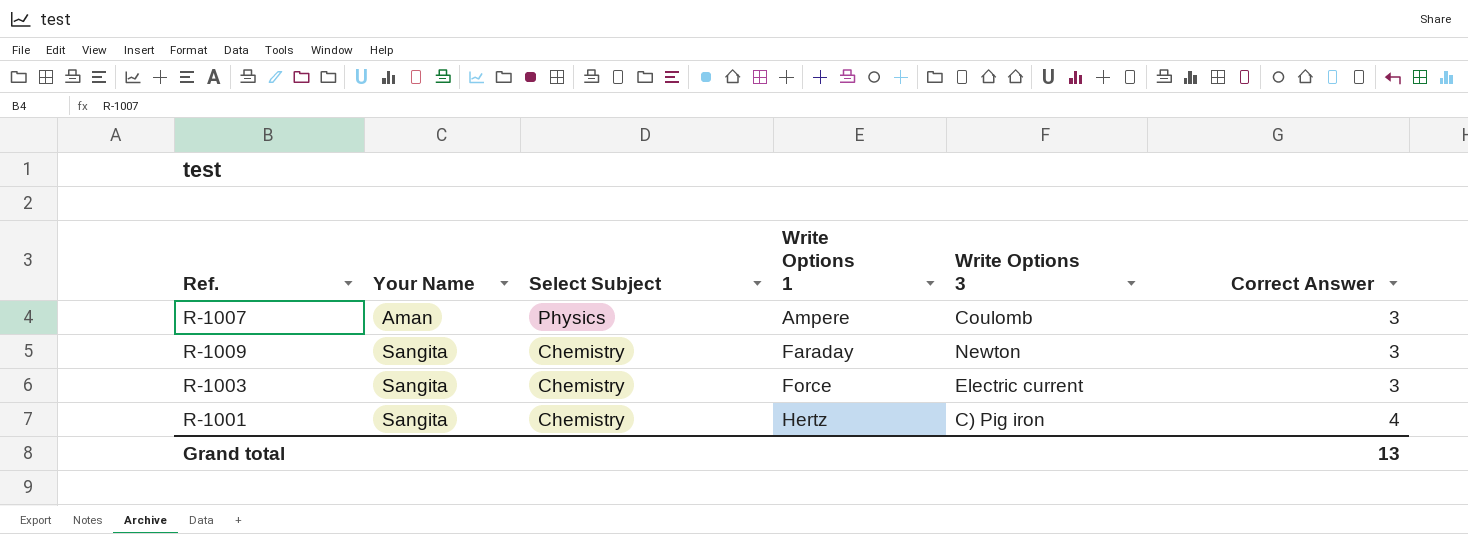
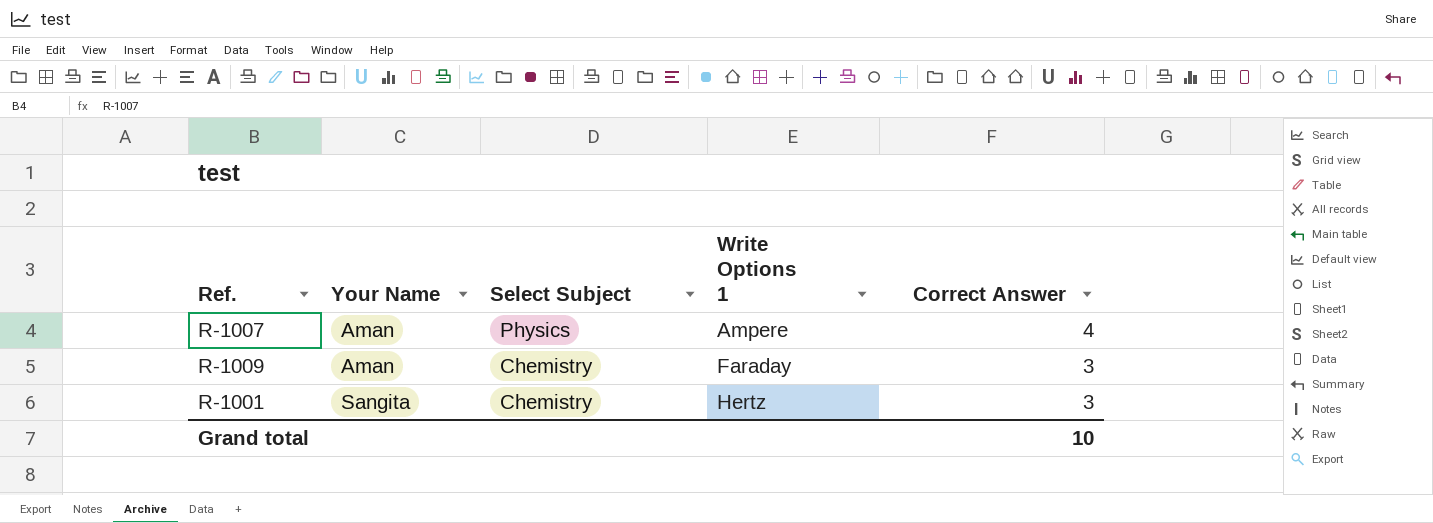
column Write Options 3 | position: 5 -> none
row R-1003: Sangita | Chemistry | Force | Electric current | 3 -> none
R-1007 | Correct Answer: 3 -> 4
R-1009 | Your Name: Sangita -> Aman
R-1001 | Correct Answer: 4 -> 3
Grand total | Correct Answer: 13 -> 10

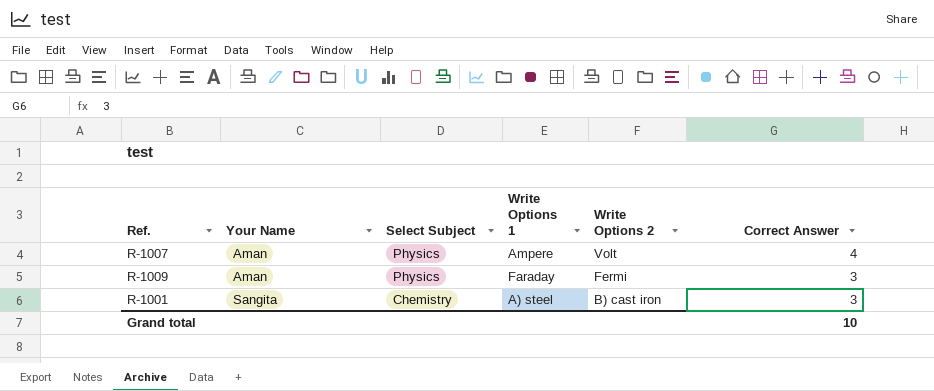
column Write Options 2 | position: none -> 5
R-1009 | Select Subject: Chemistry -> Physics
R-1001 | Write Options 1: Hertz -> A) steel

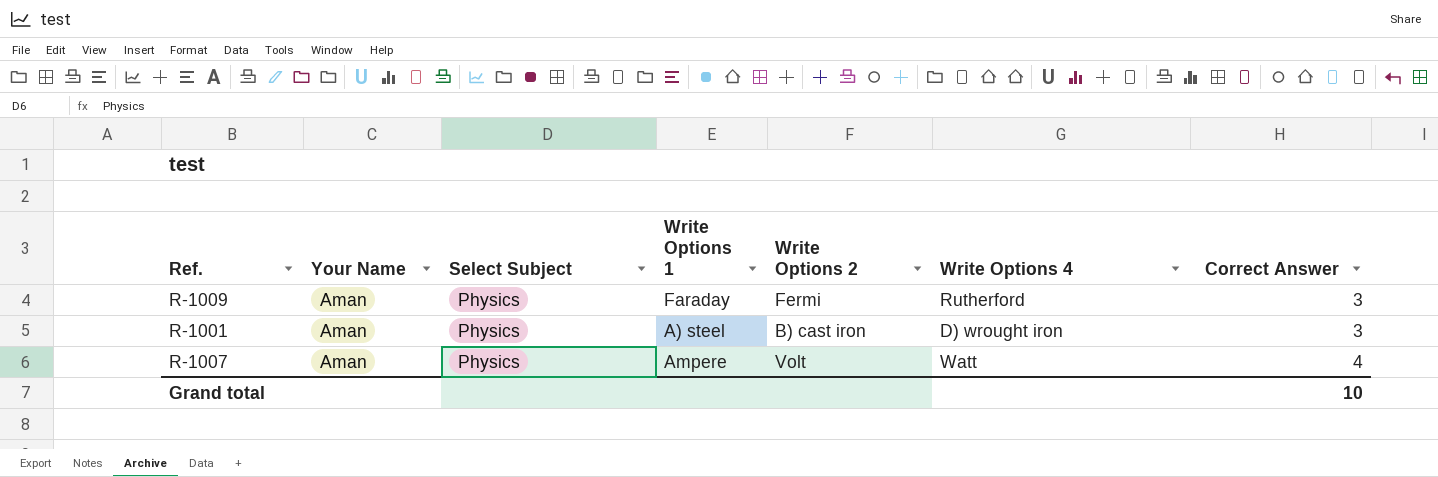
row order: Your Name ascending -> Correct Answer ascending
column Write Options 4 | position: none -> 6
R-1001 | Your Name: Sangita -> Aman
R-1001 | Select Subject: Chemistry -> Physics

